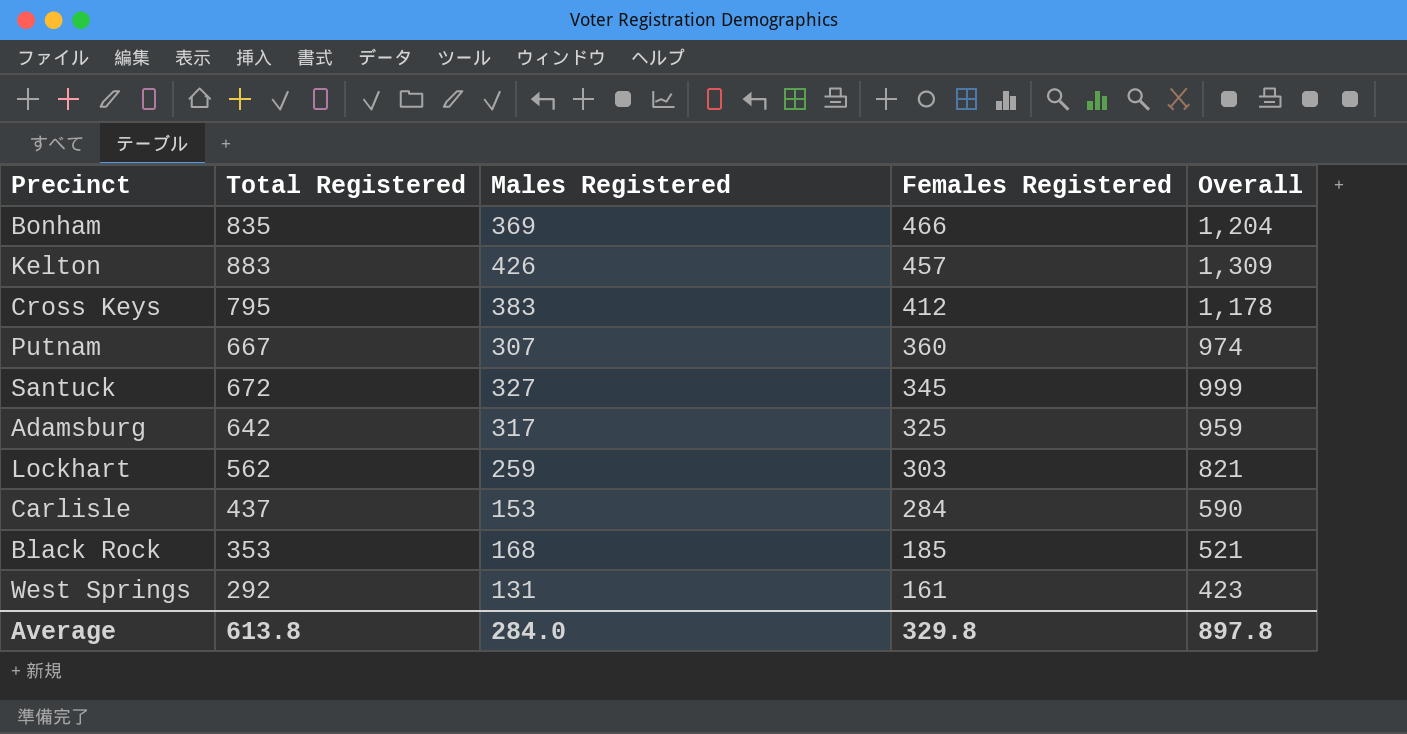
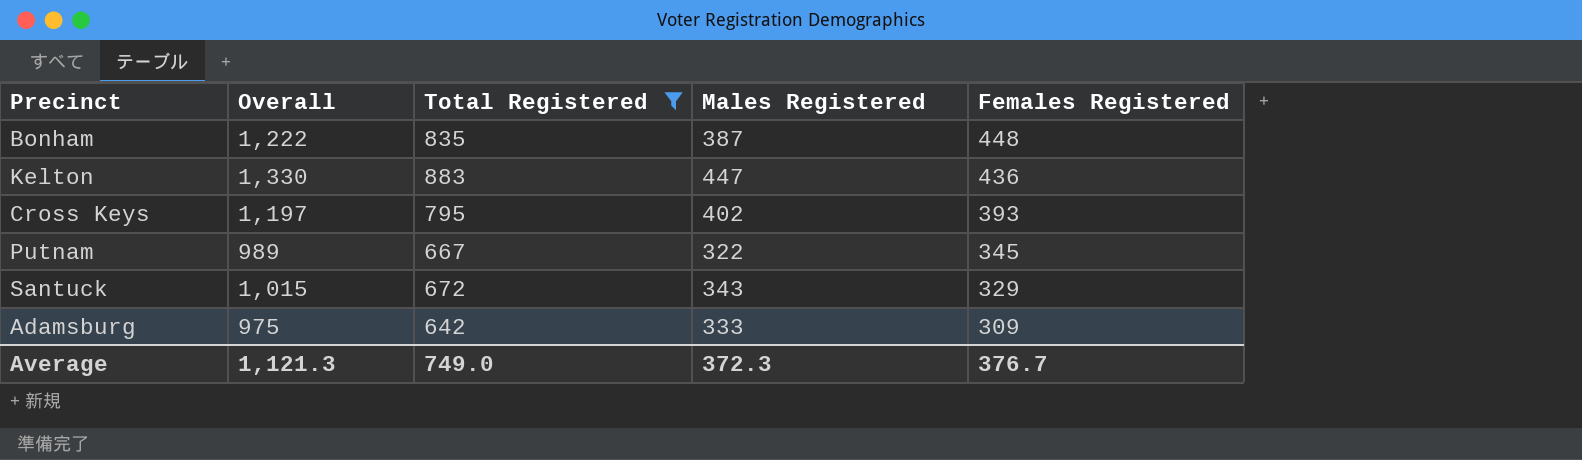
filter: none -> Total Registered >= 642
column Overall | position: 5 -> 2
Bonham | Overall: 1,204 -> 1,222
Bonham | Males Registered: 369 -> 387
Bonham | Females Registered: 466 -> 448
Kelton | Overall: 1,309 -> 1,330
Kelton | Males Registered: 426 -> 447
Kelton | Females Registered: 457 -> 436
Cross Keys | Overall: 1,178 -> 1,197
Cross Keys | Males Registered: 383 -> 402
Cross Keys | Females Registered: 412 -> 393
Putnam | Overall: 974 -> 989
Putnam | Males Registered: 307 -> 322
Putnam | Females Registered: 360 -> 345
Santuck | Overall: 999 -> 1,015
Santuck | Males Registered: 327 -> 343
Santuck | Females Registered: 345 -> 329
Adamsburg | Overall: 959 -> 975
Adamsburg | Males Registered: 317 -> 333
Adamsburg | Females Registered: 325 -> 309
Average | Overall: 897.8 -> 1,121.3
Average | Total Registered: 613.8 -> 749.0
Average | Males Registered: 284.0 -> 372.3
Average | Females Registered: 329.8 -> 376.7

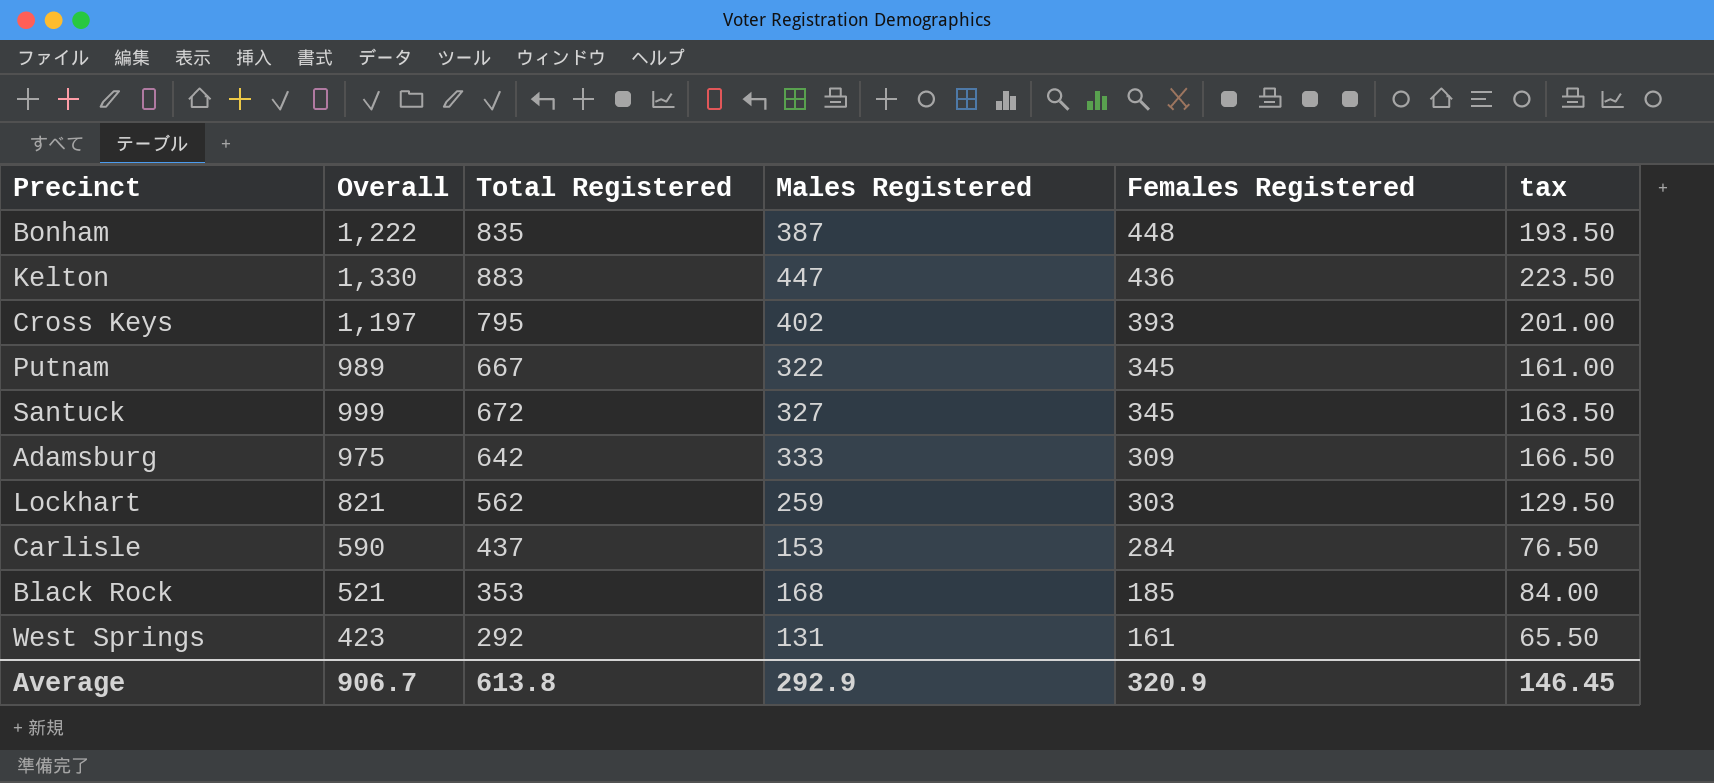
filter: Total Registered >= 642 -> none
column tax | formula: none -> [Males Registered] * 0.5
Santuck | Overall: 1,015 -> 999
Santuck | Males Registered: 343 -> 327
Santuck | Females Registered: 329 -> 345
Average | Overall: 1,121.3 -> 906.7
Average | Total Registered: 749.0 -> 613.8
Average | Males Registered: 372.3 -> 292.9
Average | Females Registered: 376.7 -> 320.9

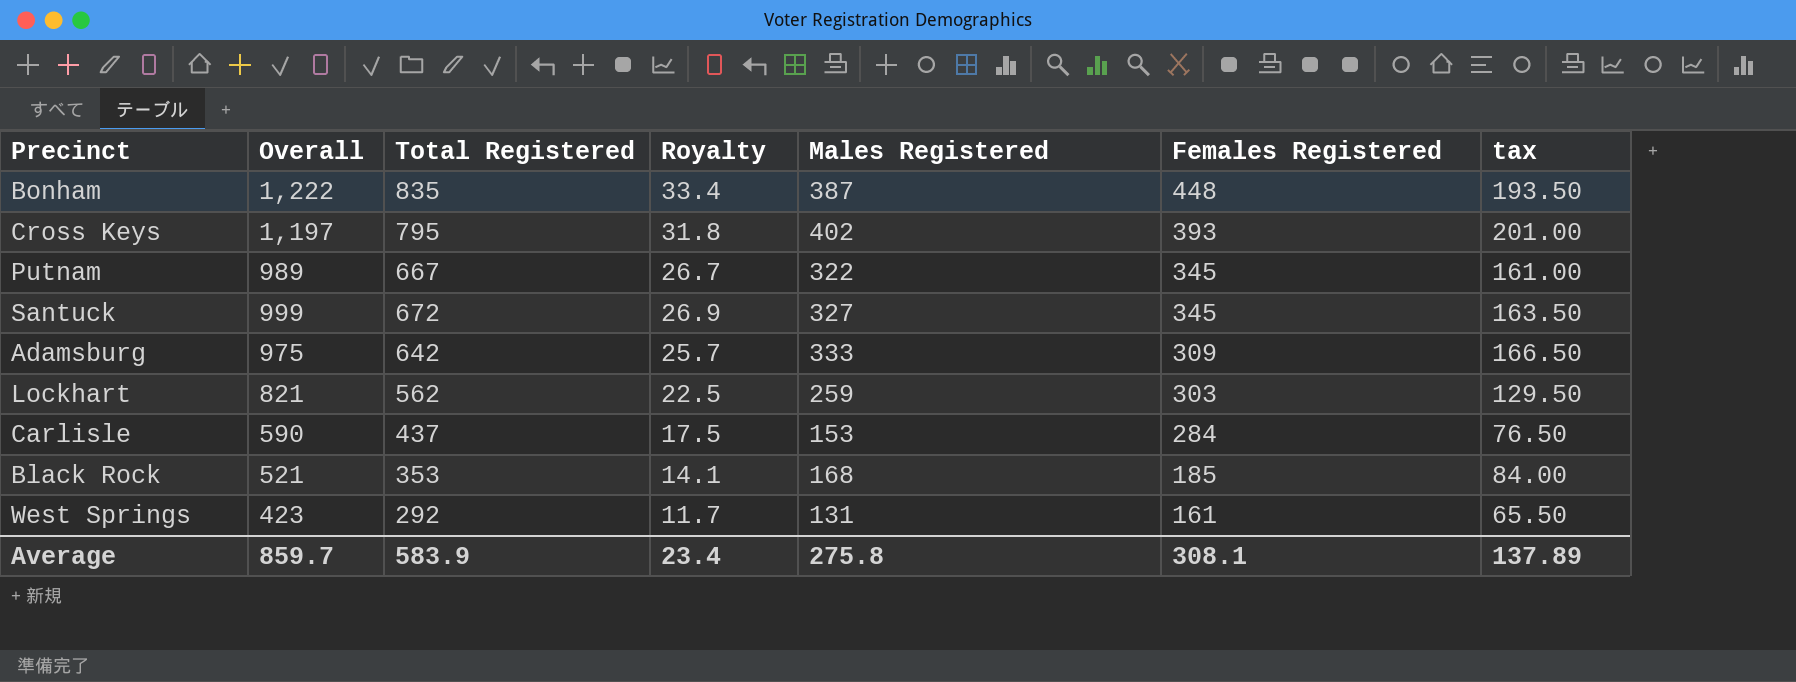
column Royalty | formula: none -> [Total Registered] * 0.04
row Kelton: 1,330 | 883 | 447 | 436 | 223.50 -> none
Average | Overall: 906.7 -> 859.7
Average | Total Registered: 613.8 -> 583.9
Average | Males Registered: 292.9 -> 275.8
Average | Females Registered: 320.9 -> 308.1
Average | tax: 146.45 -> 137.89

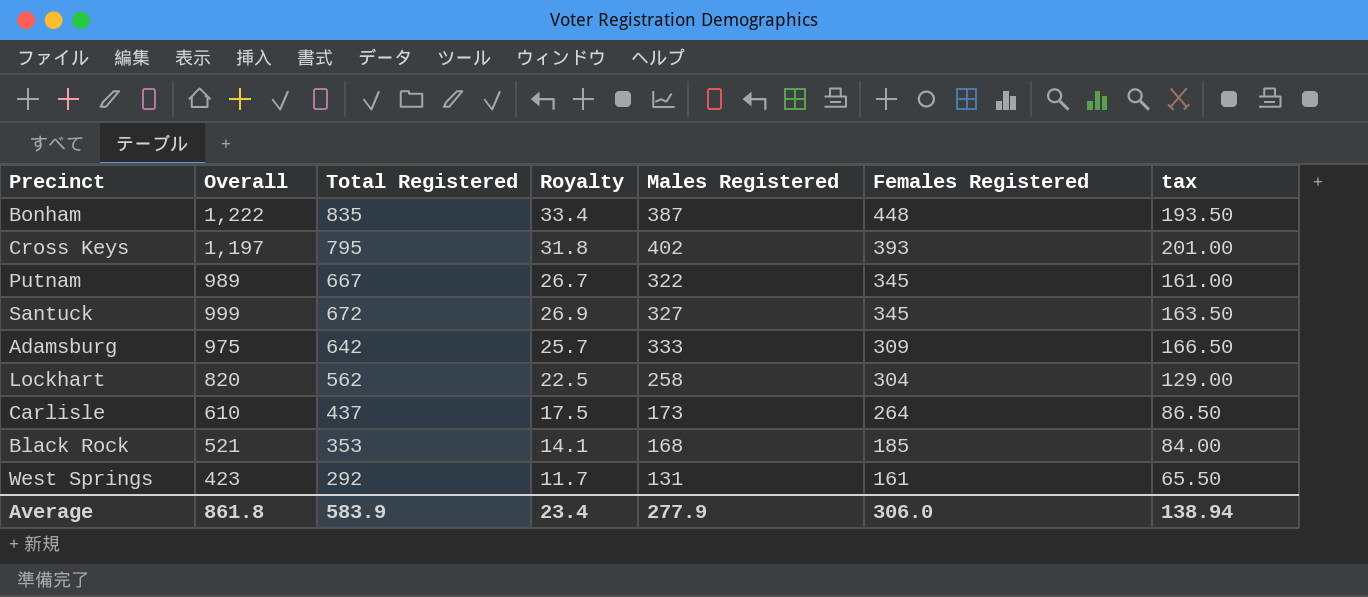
Lockhart | Overall: 821 -> 820
Lockhart | Males Registered: 259 -> 258
Lockhart | Females Registered: 303 -> 304
Lockhart | tax: 129.50 -> 129.00
Carlisle | Overall: 590 -> 610
Carlisle | Males Registered: 153 -> 173
Carlisle | Females Registered: 284 -> 264
Carlisle | tax: 76.50 -> 86.50
Average | Overall: 859.7 -> 861.8
Average | Males Registered: 275.8 -> 277.9
Average | Females Registered: 308.1 -> 306.0
Average | tax: 137.89 -> 138.94

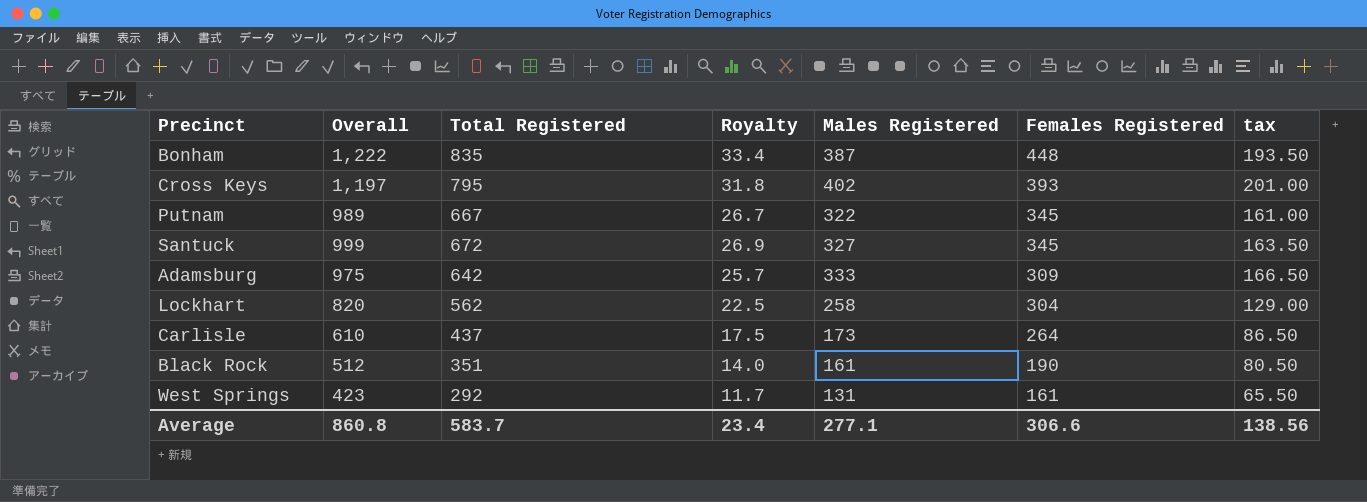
Black Rock | Overall: 521 -> 512
Black Rock | Total Registered: 353 -> 351
Black Rock | Royalty: 14.1 -> 14.0
Black Rock | Males Registered: 168 -> 161
Black Rock | Females Registered: 185 -> 190
Black Rock | tax: 84.00 -> 80.50
Average | Overall: 861.8 -> 860.8
Average | Total Registered: 583.9 -> 583.7
Average | Males Registered: 277.9 -> 277.1
Average | Females Registered: 306.0 -> 306.6
Average | tax: 138.94 -> 138.56

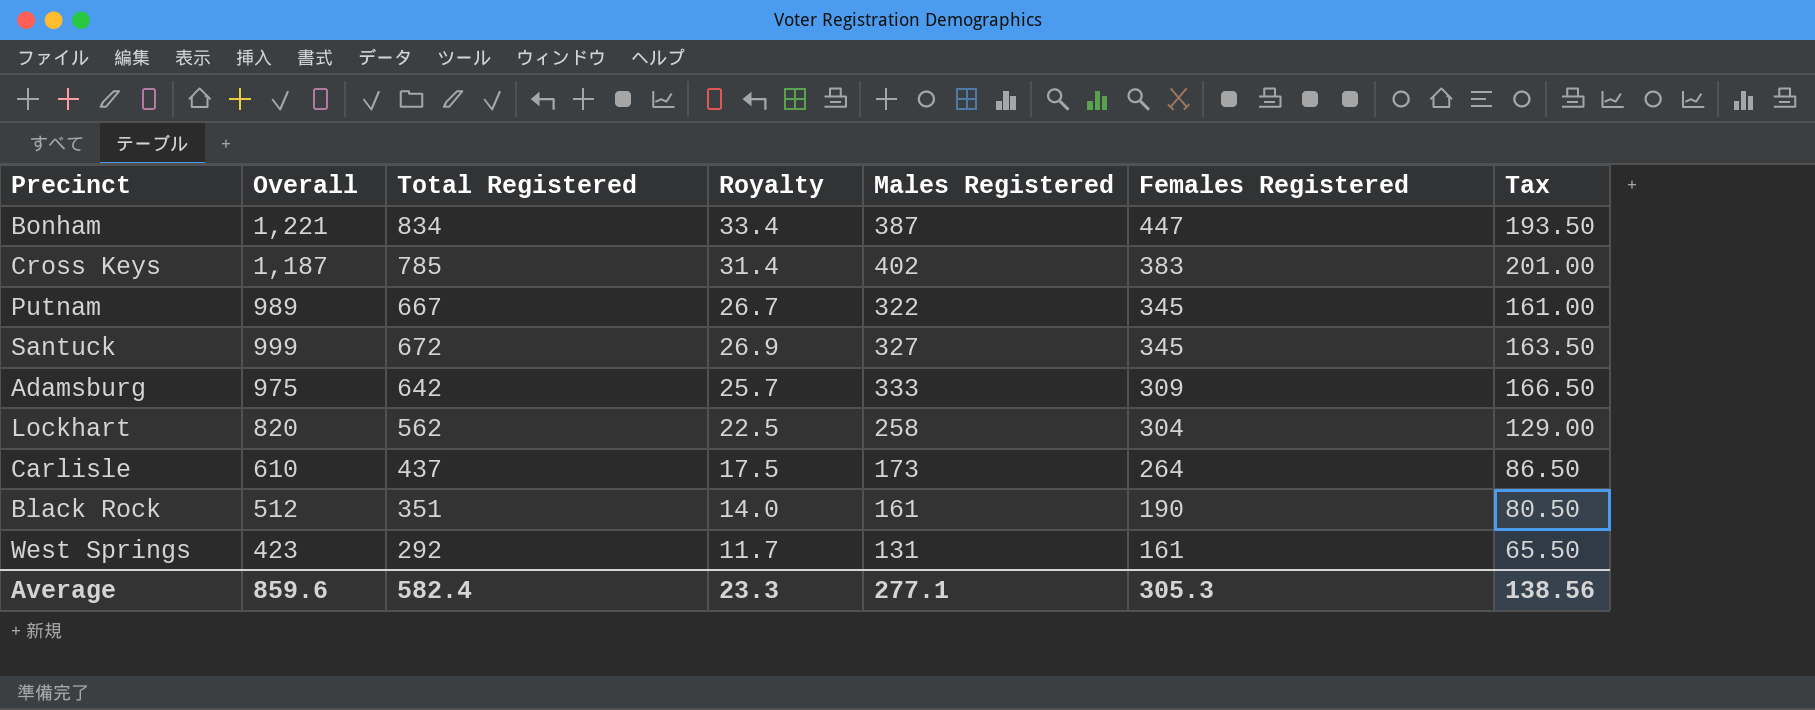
column name: tax -> Tax
Bonham | Overall: 1,222 -> 1,221
Bonham | Total Registered: 835 -> 834
Bonham | Females Registered: 448 -> 447
Cross Keys | Overall: 1,197 -> 1,187
Cross Keys | Total Registered: 795 -> 785
Cross Keys | Royalty: 31.8 -> 31.4
Cross Keys | Females Registered: 393 -> 383
Average | Overall: 860.8 -> 859.6
Average | Total Registered: 583.7 -> 582.4
Average | Royalty: 23.4 -> 23.3
Average | Females Registered: 306.6 -> 305.3

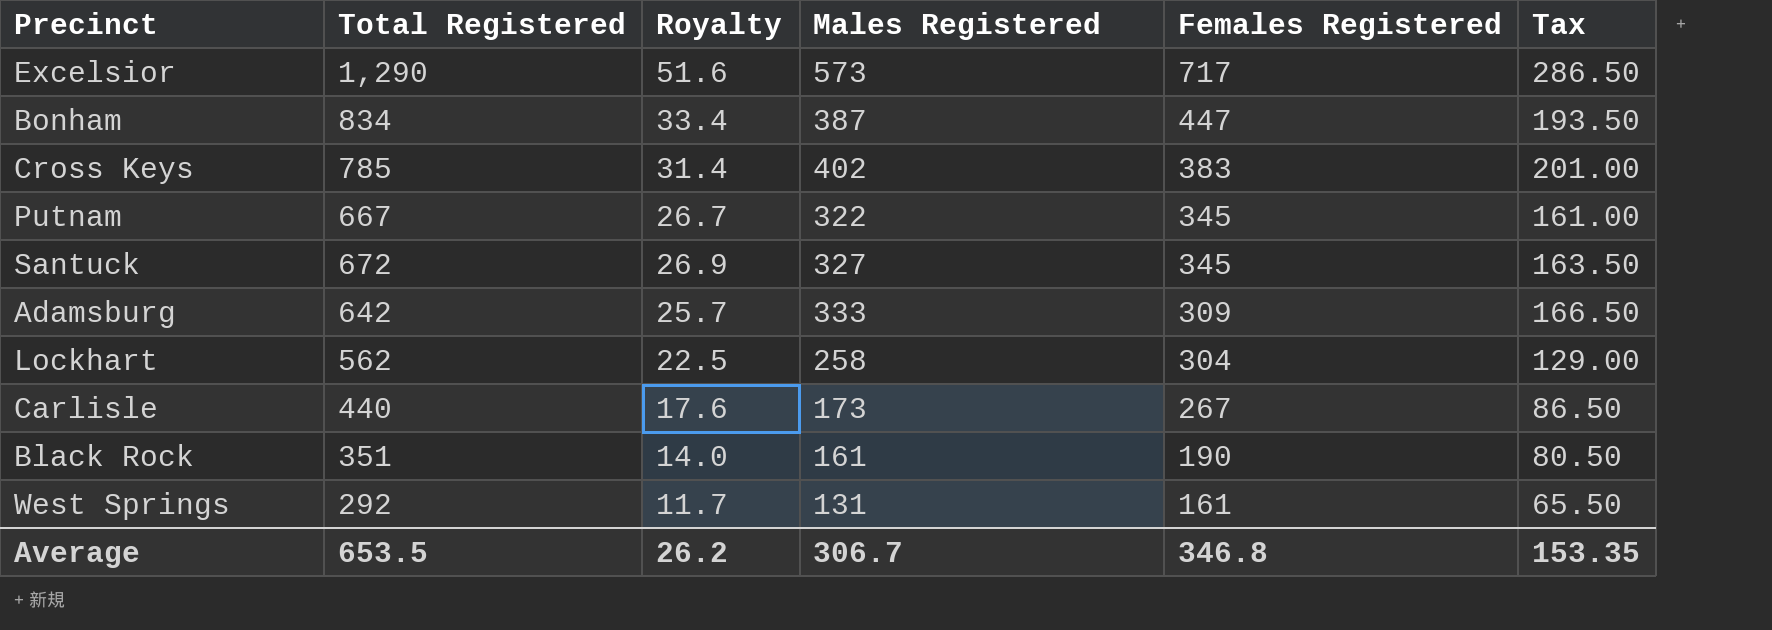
column Overall | formula: [Total Registered] + [Males Registered] -> none
row Excelsior: none -> 1,290 | 51.6 | 573 | 717 | 286.50
Carlisle | Total Registered: 437 -> 440
Carlisle | Royalty: 17.5 -> 17.6
Carlisle | Females Registered: 264 -> 267
Average | Total Registered: 582.4 -> 653.5
Average | Royalty: 23.3 -> 26.2
Average | Males Registered: 277.1 -> 306.7
Average | Females Registered: 305.3 -> 346.8
Average | Tax: 138.56 -> 153.35

